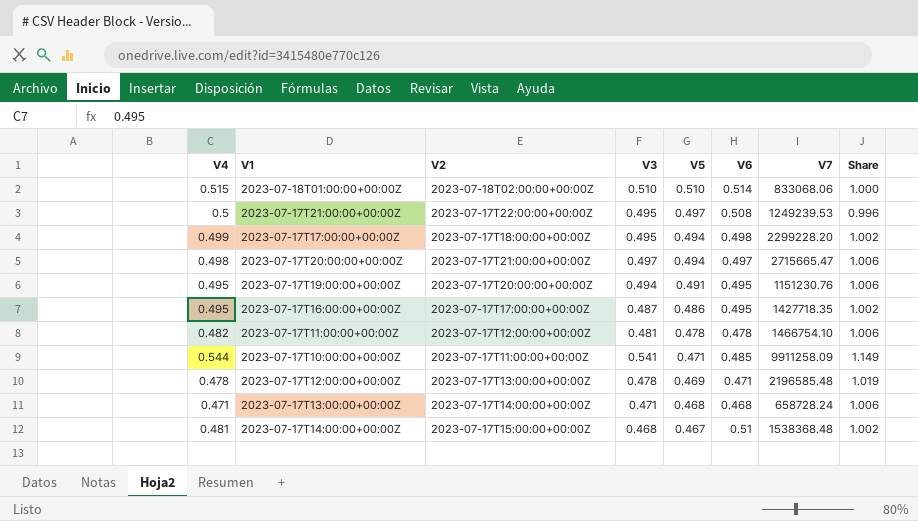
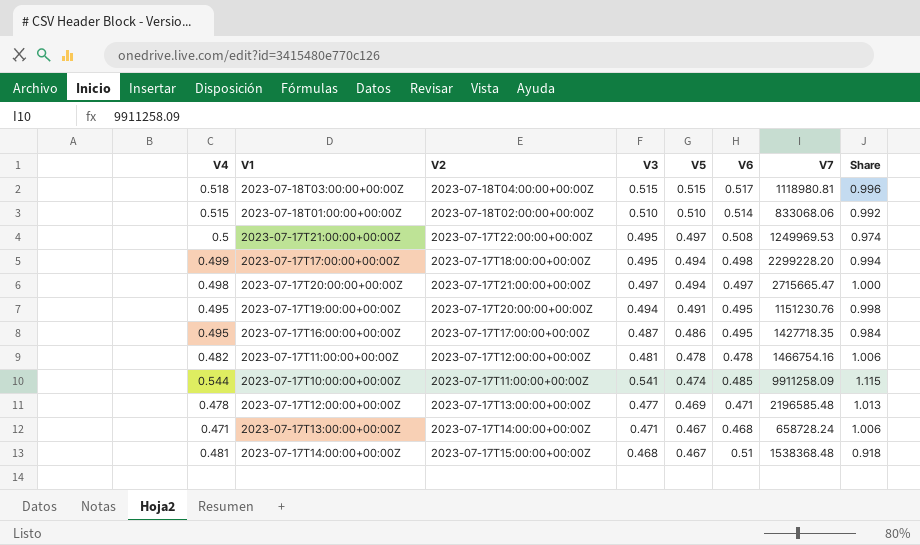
column Share | formula: [V3] / [V5] -> [V3] / [V6]
row 2023-07-18T03:00:00+00:00Z: none -> 0.518 | 2023-07-18T04:00:00+00:00Z | 0.515 | 0.515 | 0.517 | 1118980.81 | 0.996
2023-07-17T21:00:00+00:00Z | V7: 1249239.53 -> 1249969.53
2023-07-17T11:00:00+00:00Z | V7: 1466754.10 -> 1466754.16
2023-07-17T10:00:00+00:00Z | V5: 0.471 -> 0.474
2023-07-17T12:00:00+00:00Z | V3: 0.478 -> 0.477
2023-07-17T13:00:00+00:00Z | V5: 0.468 -> 0.467

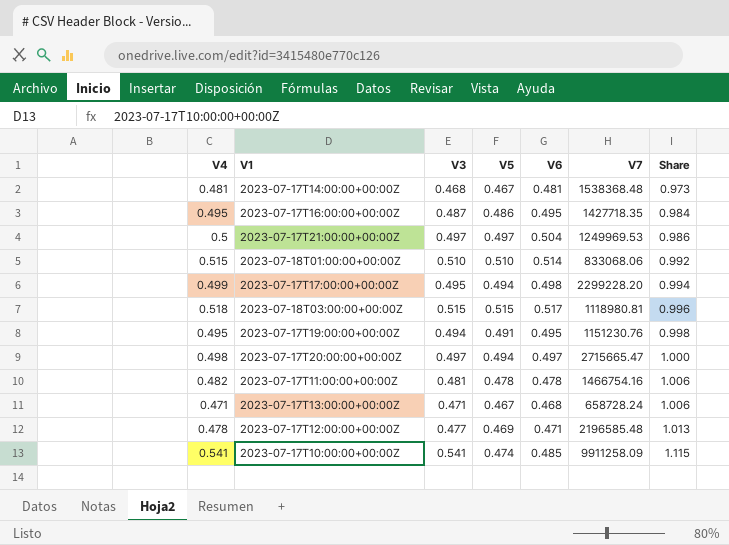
row order: V5 descending -> Share ascending
column V2 | position: 3 -> none
2023-07-17T14:00:00+00:00Z | V6: 0.51 -> 0.481
2023-07-17T14:00:00+00:00Z | Share: 0.918 -> 0.973
2023-07-17T21:00:00+00:00Z | V3: 0.495 -> 0.497
2023-07-17T21:00:00+00:00Z | V6: 0.508 -> 0.504
2023-07-17T21:00:00+00:00Z | Share: 0.974 -> 0.986
2023-07-17T10:00:00+00:00Z | V4: 0.544 -> 0.541

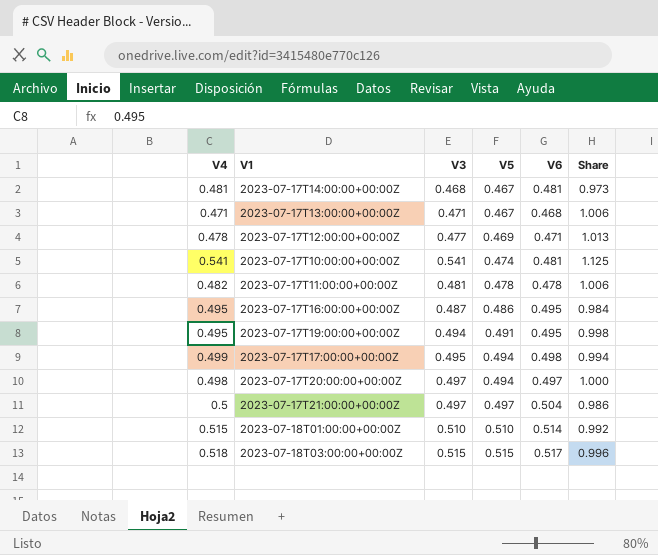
row order: Share ascending -> V5 ascending
column V7 | position: 6 -> none
2023-07-17T10:00:00+00:00Z | V6: 0.485 -> 0.481
2023-07-17T10:00:00+00:00Z | Share: 1.115 -> 1.125

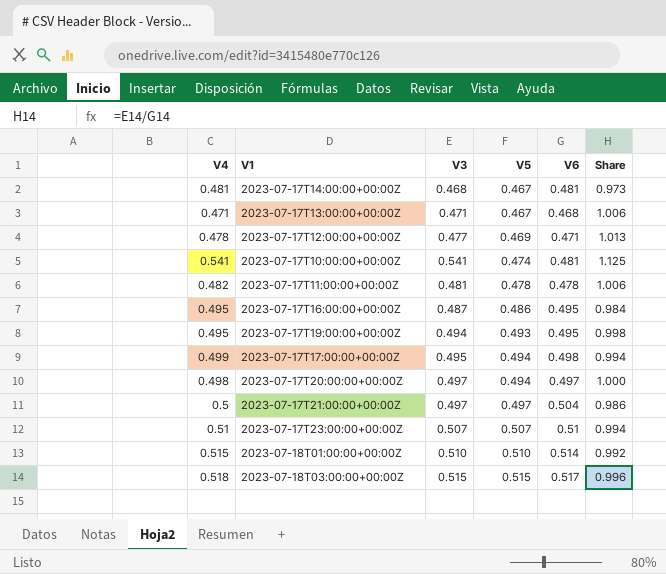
2023-07-17T19:00:00+00:00Z | V5: 0.491 -> 0.493
row 2023-07-17T23:00:00+00:00Z: none -> 0.51 | 0.507 | 0.507 | 0.51 | 0.994

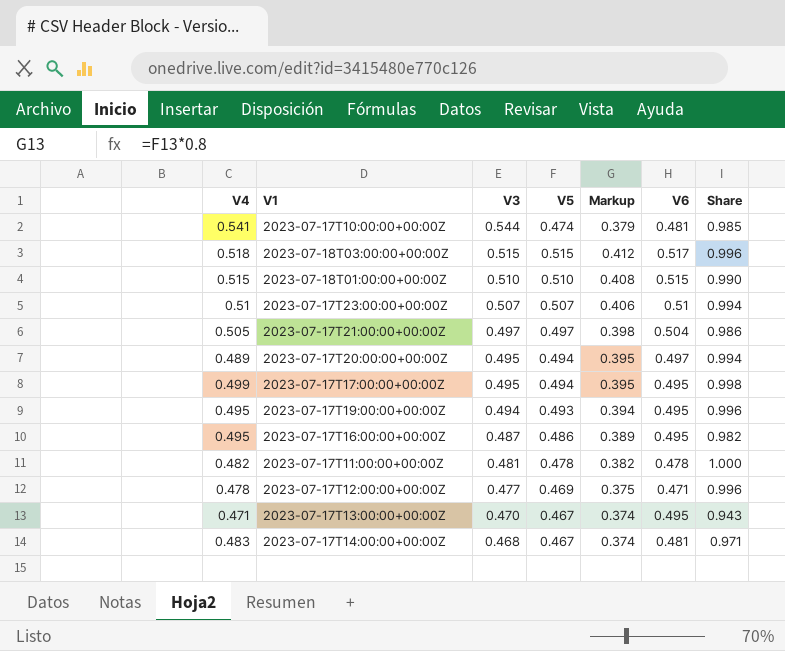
row order: V5 ascending -> V3 descending
column Markup | formula: none -> [V5] * 0.8
column Share | formula: [V3] / [V6] -> [V5] / [V6]
2023-07-17T10:00:00+00:00Z | V3: 0.541 -> 0.544
2023-07-18T01:00:00+00:00Z | V6: 0.514 -> 0.515
2023-07-17T21:00:00+00:00Z | V4: 0.5 -> 0.505
2023-07-17T20:00:00+00:00Z | V4: 0.498 -> 0.489
2023-07-17T20:00:00+00:00Z | V3: 0.497 -> 0.495
2023-07-17T17:00:00+00:00Z | V6: 0.498 -> 0.495
2023-07-17T13:00:00+00:00Z | V3: 0.471 -> 0.470
2023-07-17T13:00:00+00:00Z | V6: 0.468 -> 0.495
2023-07-17T14:00:00+00:00Z | V4: 0.481 -> 0.483

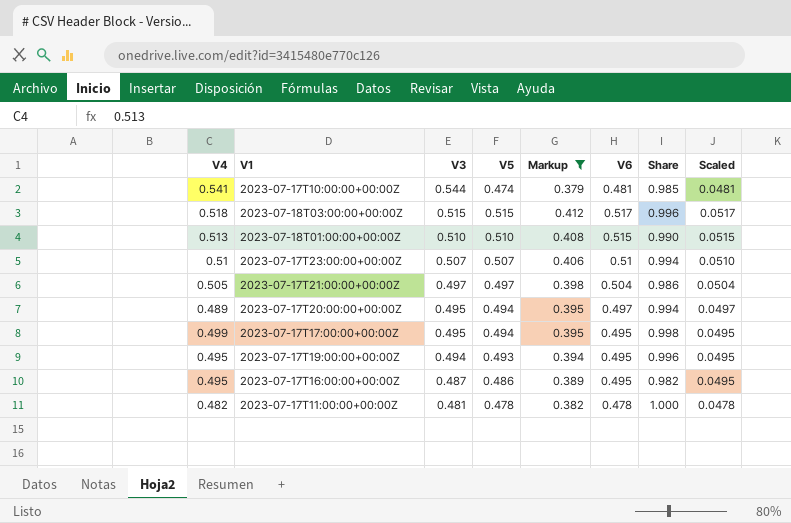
filter: none -> Markup >= 0.379
column Scaled | formula: none -> [V6] * 0.1
2023-07-18T01:00:00+00:00Z | V4: 0.515 -> 0.513

